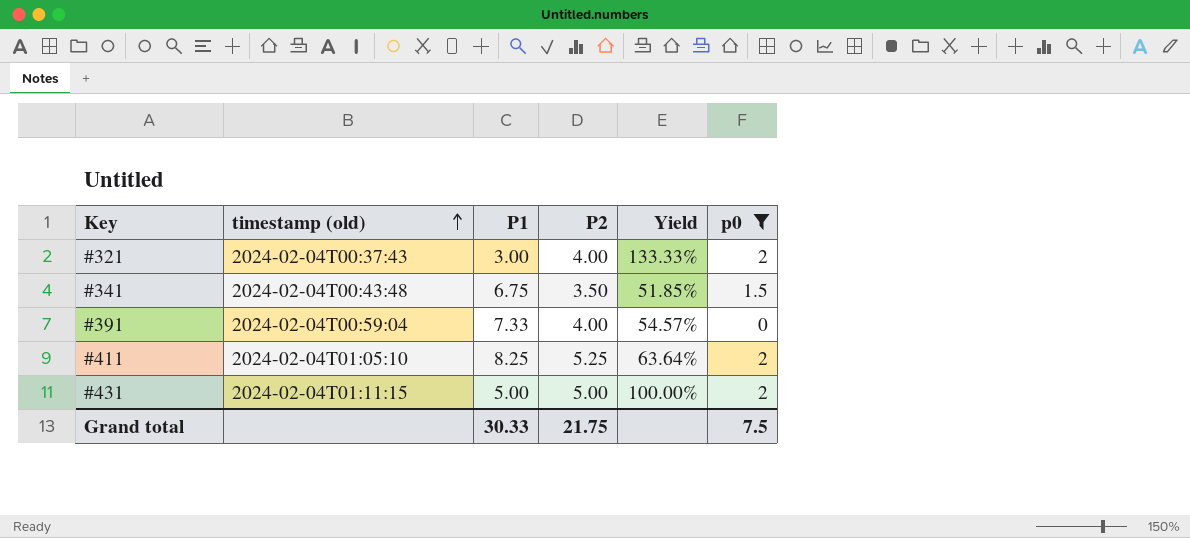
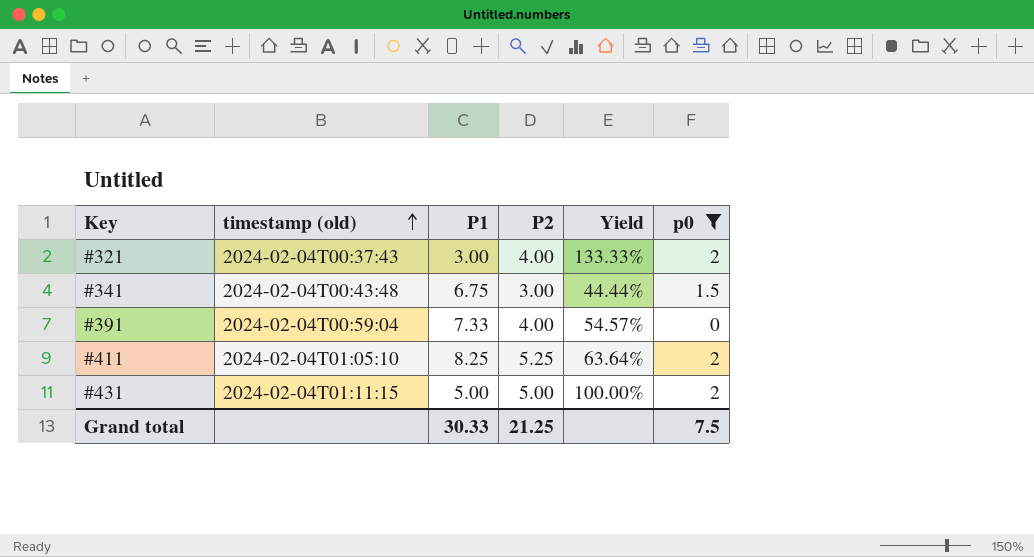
#341 | P2: 3.50 -> 3.00
#341 | Yield: 51.85% -> 44.44%
Grand total | P2: 21.75 -> 21.25

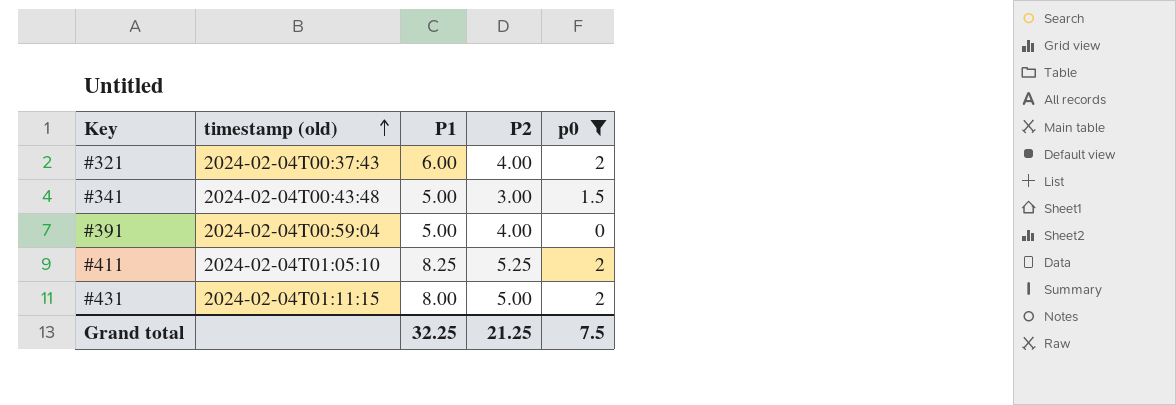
column Yield | formula: [P2] / [P1] -> none
#321 | P1: 3.00 -> 6.00
#341 | P1: 6.75 -> 5.00
#391 | P1: 7.33 -> 5.00
#431 | P1: 5.00 -> 8.00
Grand total | P1: 30.33 -> 32.25

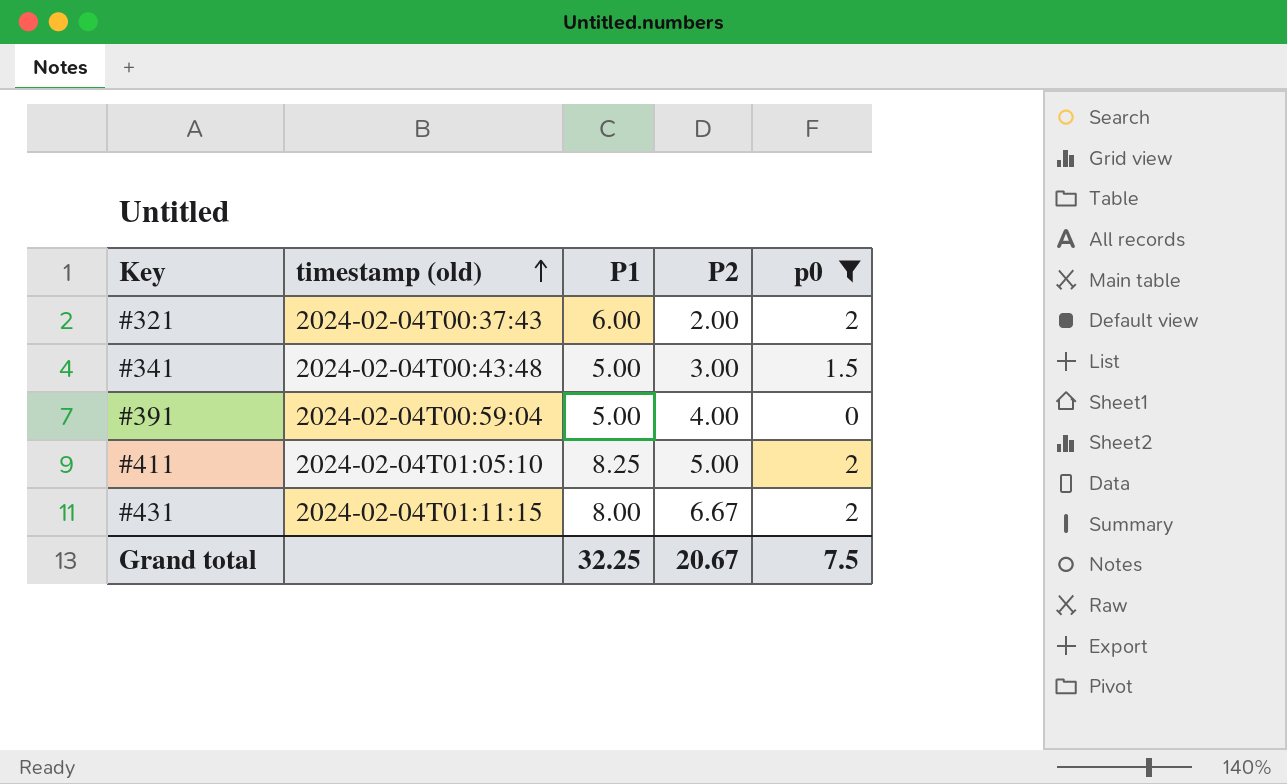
#321 | P2: 4.00 -> 2.00
#411 | P2: 5.25 -> 5.00
#431 | P2: 5.00 -> 6.67
Grand total | P2: 21.25 -> 20.67

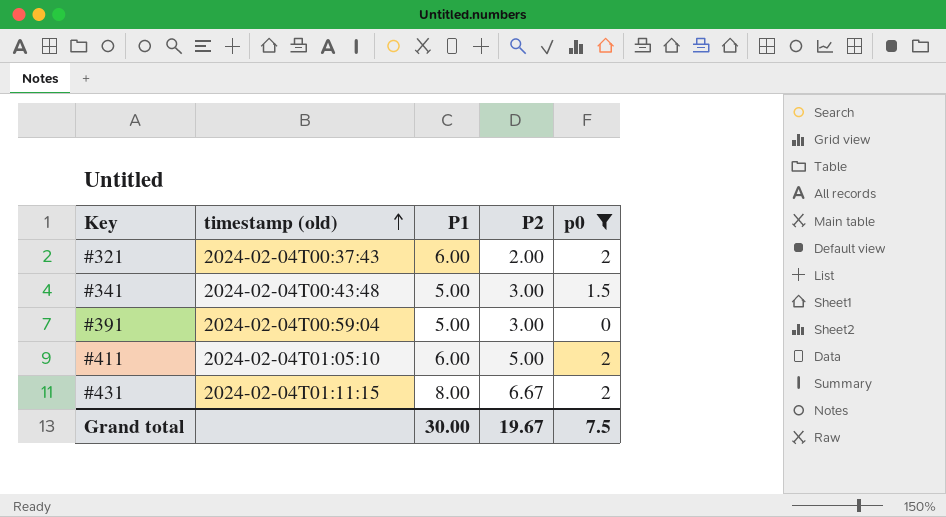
#391 | P2: 4.00 -> 3.00
#411 | P1: 8.25 -> 6.00
Grand total | P1: 32.25 -> 30.00
Grand total | P2: 20.67 -> 19.67

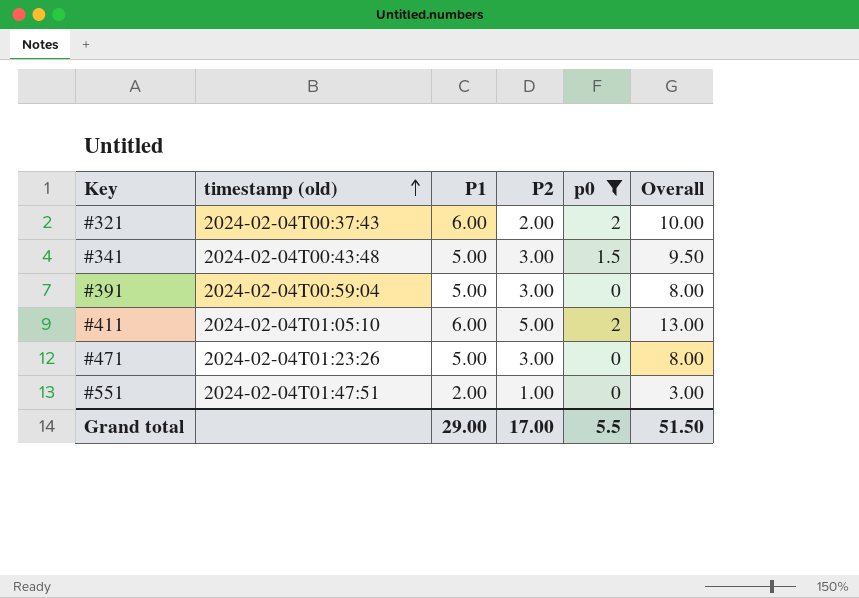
column Overall | formula: none -> [P1] + [P2] + [p0]
row #431: 2024-02-04T01:11:15 | 8.00 | 6.67 | 2 -> none
row #471: none -> 2024-02-04T01:23:26 | 5.00 | 3.00 | 0 | 8.00
row #551: none -> 2024-02-04T01:47:51 | 2.00 | 1.00 | 0 | 3.00
Grand total | P1: 30.00 -> 29.00
Grand total | P2: 19.67 -> 17.00
Grand total | p0: 7.5 -> 5.5

